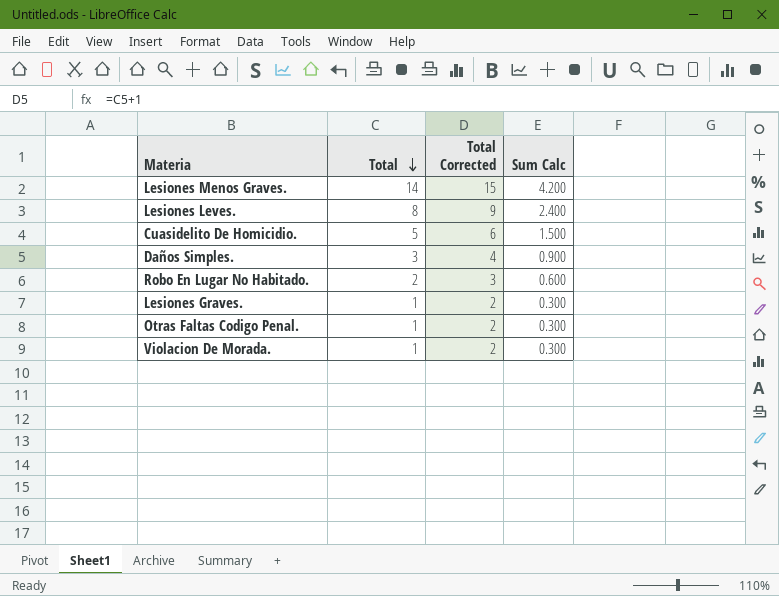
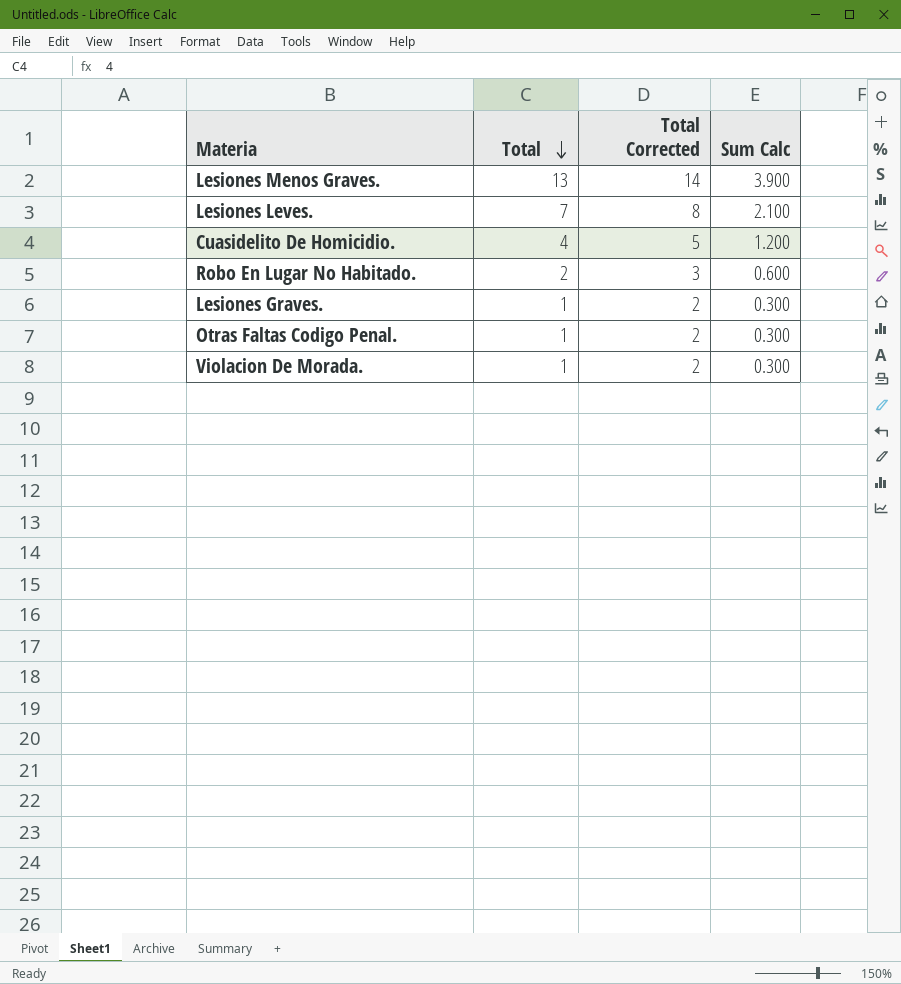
row Daños Simples.: 3 | 4 | 0.900 -> none
Lesiones Menos Graves. | Total: 14 -> 13
Lesiones Menos Graves. | Total Corrected: 15 -> 14
Lesiones Menos Graves. | Sum Calc: 4.200 -> 3.900
Lesiones Leves. | Total: 8 -> 7
Lesiones Leves. | Total Corrected: 9 -> 8
Lesiones Leves. | Sum Calc: 2.400 -> 2.100
Cuasidelito De Homicidio. | Total: 5 -> 4
Cuasidelito De Homicidio. | Total Corrected: 6 -> 5
Cuasidelito De Homicidio. | Sum Calc: 1.500 -> 1.200

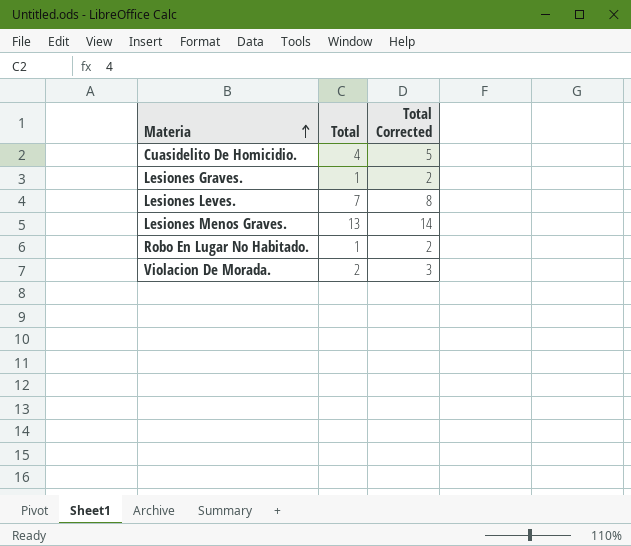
row order: Total descending -> Materia ascending
column Sum Calc | formula: [Total] * 0.3 -> none
row Otras Faltas Codigo Penal.: 1 | 2 | 0.300 -> none
Robo En Lugar No Habitado. | Total: 2 -> 1
Robo En Lugar No Habitado. | Total Corrected: 3 -> 2
Violacion De Morada. | Total: 1 -> 2
Violacion De Morada. | Total Corrected: 2 -> 3

